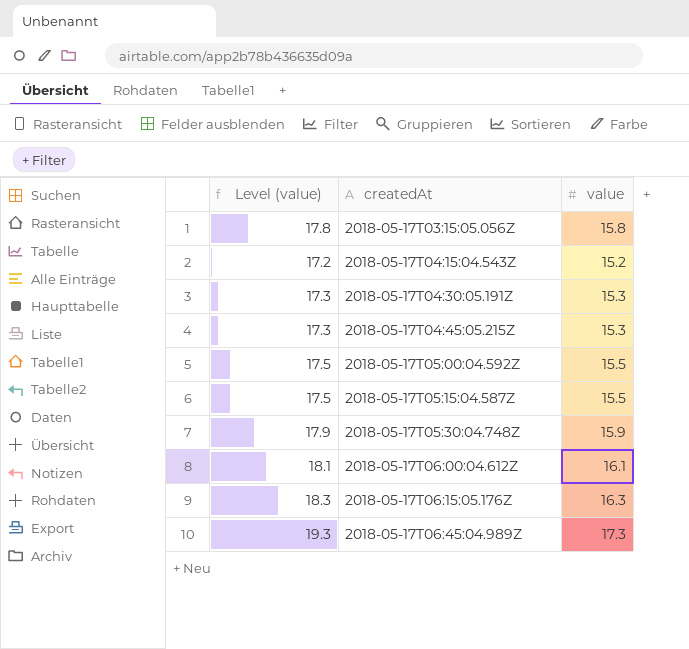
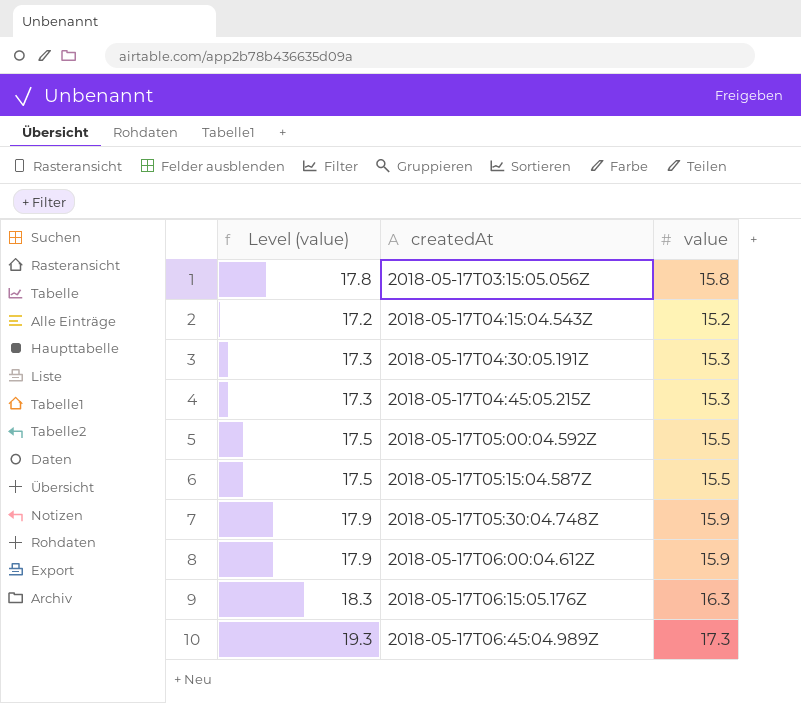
2018-05-17T06:00:04.612Z | Level (value): 18.1 -> 17.9
2018-05-17T06:00:04.612Z | value: 16.1 -> 15.9

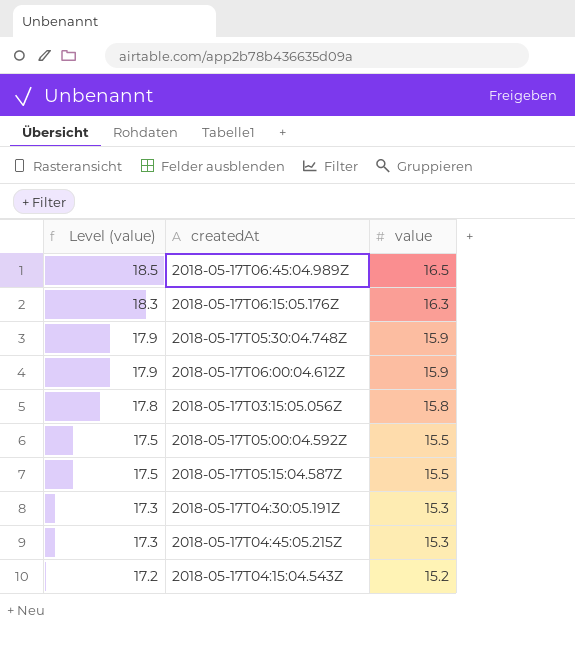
row order: createdAt ascending -> Level (value) descending
2018-05-17T06:45:04.989Z | Level (value): 19.3 -> 18.5
2018-05-17T06:45:04.989Z | value: 17.3 -> 16.5

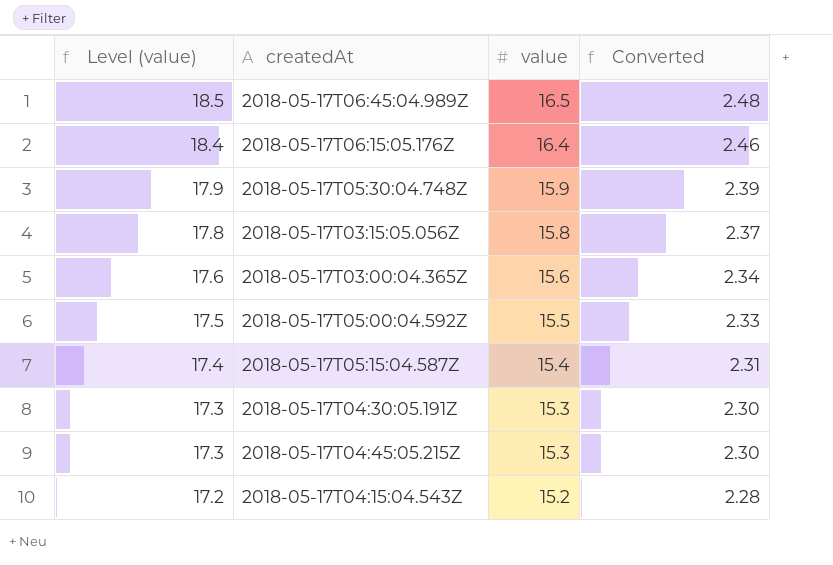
column Converted | formula: none -> [value] * 0.15
row 2018-05-17T06:00:04.612Z: 17.9 | 15.9 -> none
2018-05-17T06:15:05.176Z | Level (value): 18.3 -> 18.4
2018-05-17T06:15:05.176Z | value: 16.3 -> 16.4
row 2018-05-17T03:00:04.365Z: none -> 17.6 | 15.6 | 2.34
2018-05-17T05:15:04.587Z | Level (value): 17.5 -> 17.4
2018-05-17T05:15:04.587Z | value: 15.5 -> 15.4

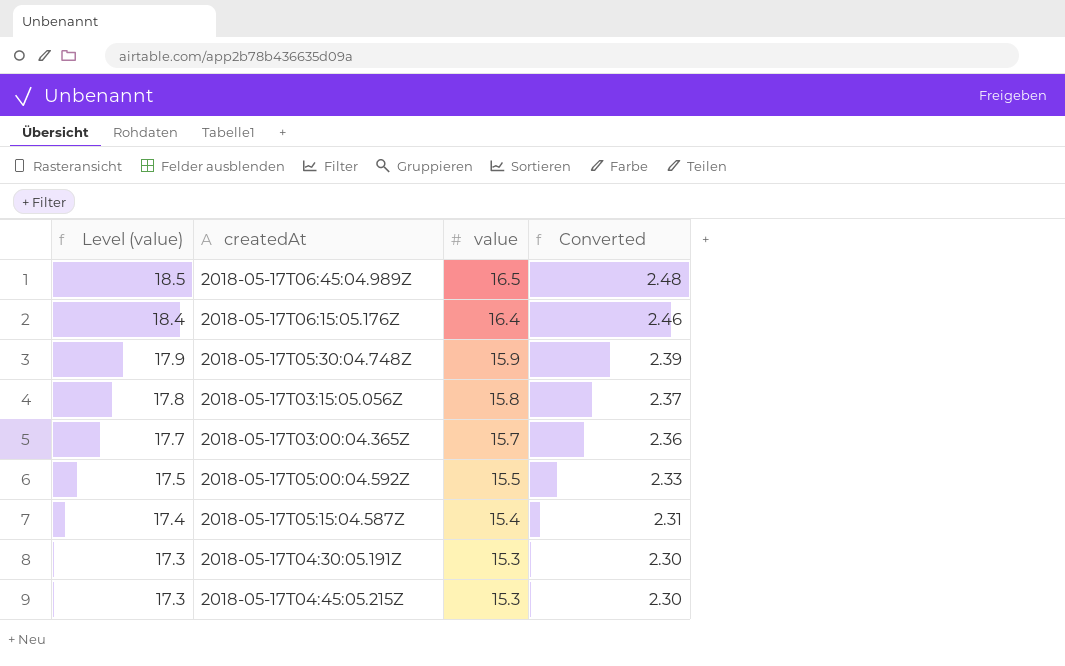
row 2018-05-17T04:15:04.543Z: 17.2 | 15.2 | 2.28 -> none
2018-05-17T03:00:04.365Z | Level (value): 17.6 -> 17.7
2018-05-17T03:00:04.365Z | value: 15.6 -> 15.7
2018-05-17T03:00:04.365Z | Converted: 2.34 -> 2.36

